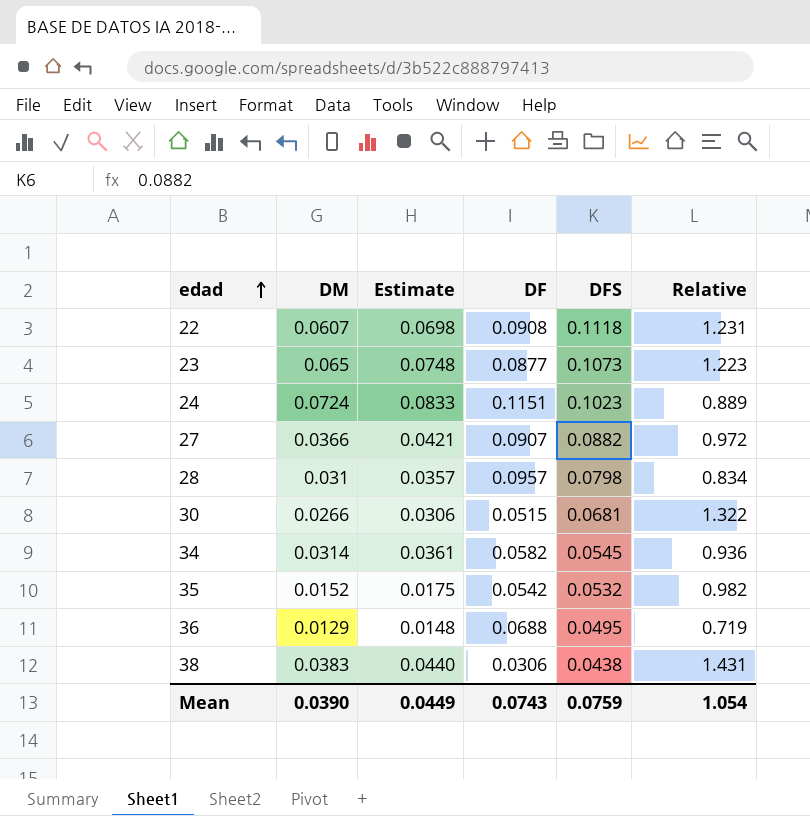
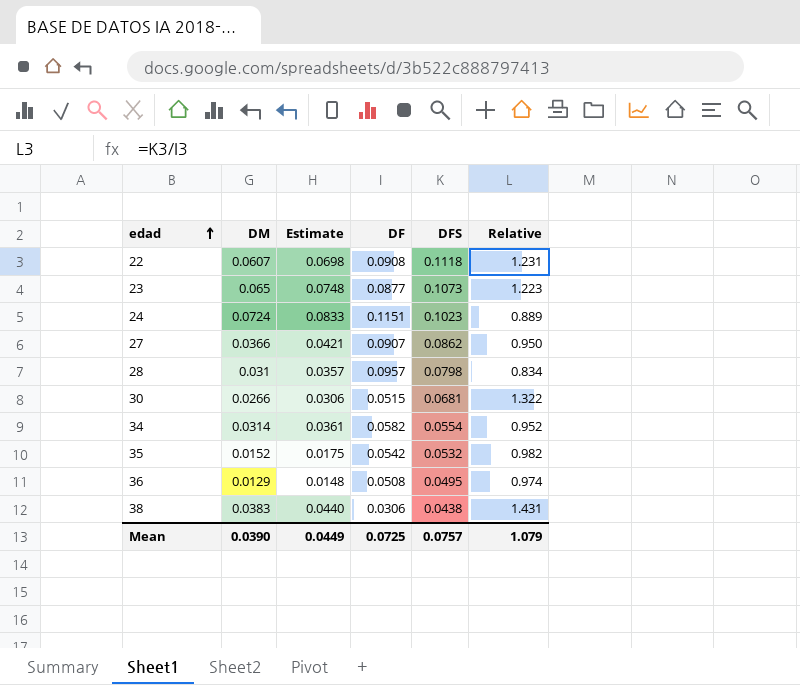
27 | DFS: 0.0882 -> 0.0862
27 | Relative: 0.972 -> 0.950
34 | DFS: 0.0545 -> 0.0554
34 | Relative: 0.936 -> 0.952
36 | DF: 0.0688 -> 0.0508
36 | Relative: 0.719 -> 0.974
Mean | DF: 0.0743 -> 0.0725
Mean | DFS: 0.0759 -> 0.0757
Mean | Relative: 1.054 -> 1.079

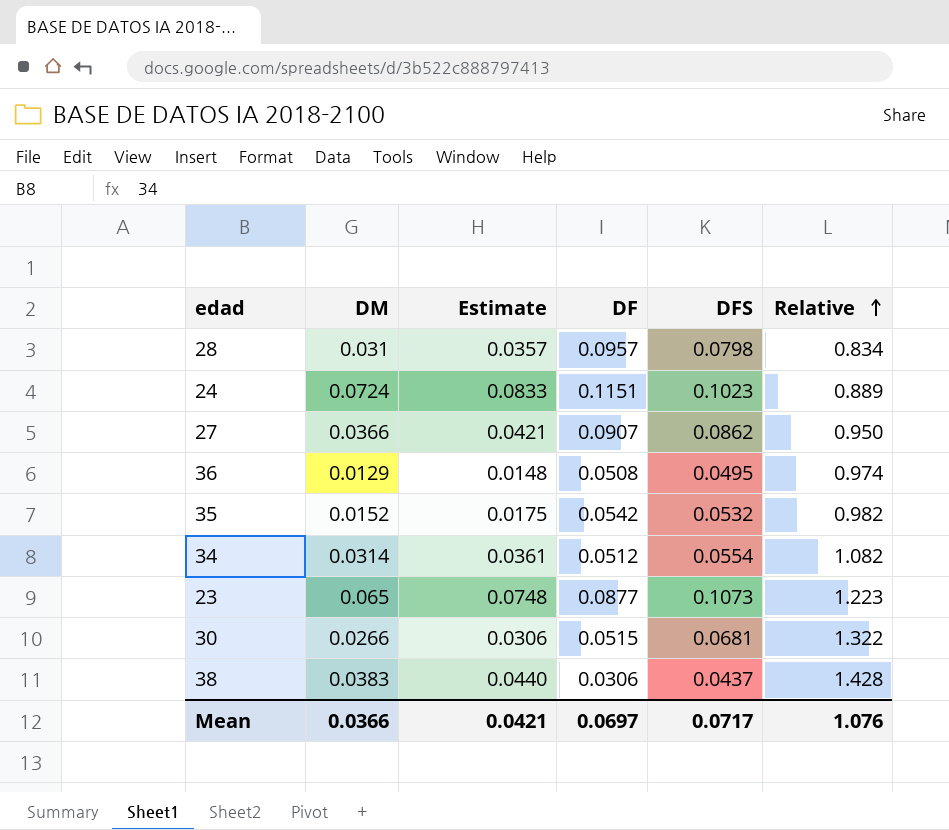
row order: edad ascending -> Relative ascending
row 22: 0.0607 | 0.0698 | 0.0908 | 0.1118 | 1.231 -> none
34 | DF: 0.0582 -> 0.0512
34 | Relative: 0.952 -> 1.082
38 | DFS: 0.0438 -> 0.0437
38 | Relative: 1.431 -> 1.428
Mean | DM: 0.0390 -> 0.0366
Mean | Estimate: 0.0449 -> 0.0421
Mean | DF: 0.0725 -> 0.0697
Mean | DFS: 0.0757 -> 0.0717
Mean | Relative: 1.079 -> 1.076

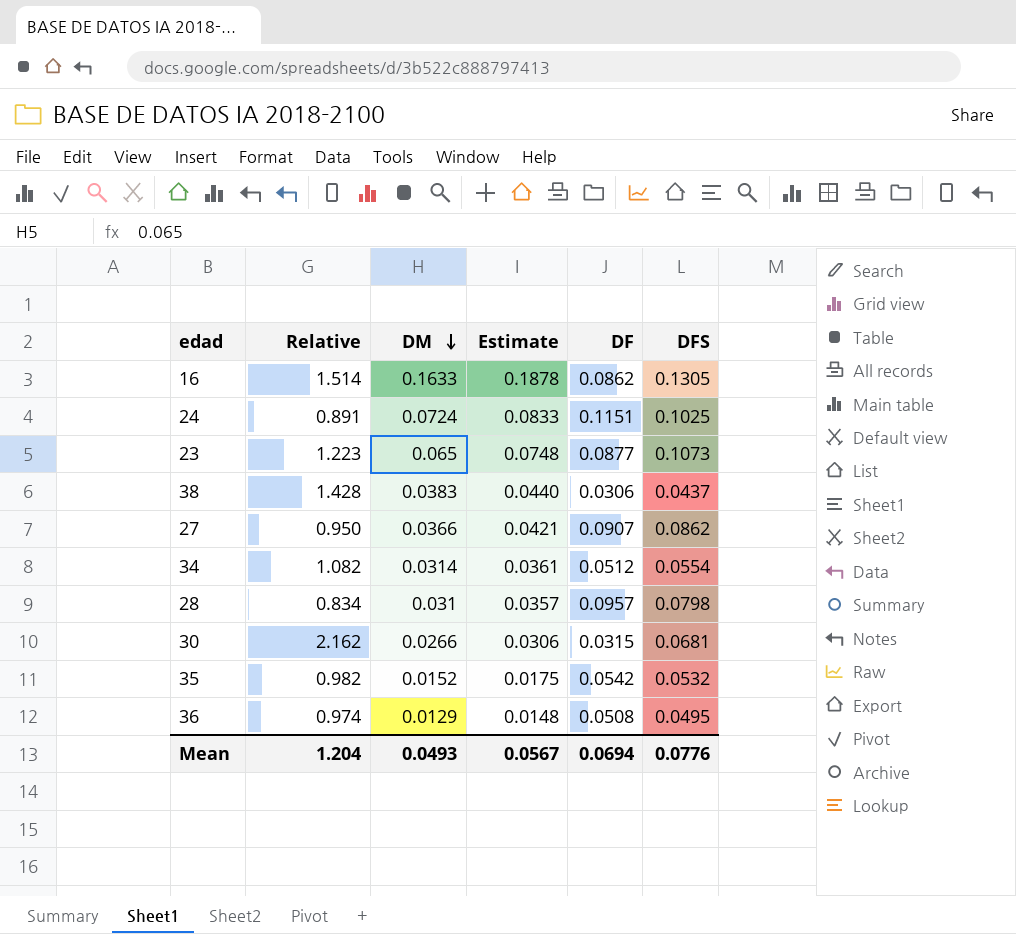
row order: Relative ascending -> DM descending
column Relative | position: 6 -> 2
row 16: none -> 1.514 | 0.1633 | 0.1878 | 0.0862 | 0.1305
24 | Relative: 0.889 -> 0.891
24 | DFS: 0.1023 -> 0.1025
30 | Relative: 1.322 -> 2.162
30 | DF: 0.0515 -> 0.0315
Mean | Relative: 1.076 -> 1.204
Mean | DM: 0.0366 -> 0.0493
Mean | Estimate: 0.0421 -> 0.0567
Mean | DF: 0.0697 -> 0.0694
Mean | DFS: 0.0717 -> 0.0776

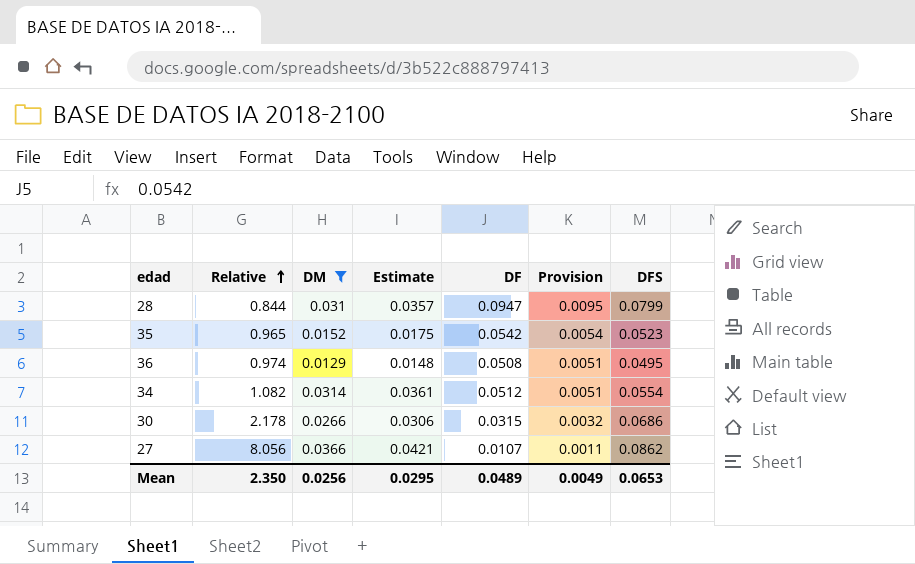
filter: none -> DM <= 0.0366
row order: DM descending -> Relative ascending
column Provision | formula: none -> [DF] * 0.1
28 | Relative: 0.834 -> 0.844
28 | DF: 0.0957 -> 0.0947
28 | DFS: 0.0798 -> 0.0799
35 | Relative: 0.982 -> 0.965
35 | DFS: 0.0532 -> 0.0523
30 | Relative: 2.162 -> 2.178
30 | DFS: 0.0681 -> 0.0686
27 | Relative: 0.950 -> 8.056
27 | DF: 0.0907 -> 0.0107
Mean | Relative: 1.204 -> 2.350
Mean | DM: 0.0493 -> 0.0256
Mean | Estimate: 0.0567 -> 0.0295
Mean | DF: 0.0694 -> 0.0489
Mean | DFS: 0.0776 -> 0.0653

